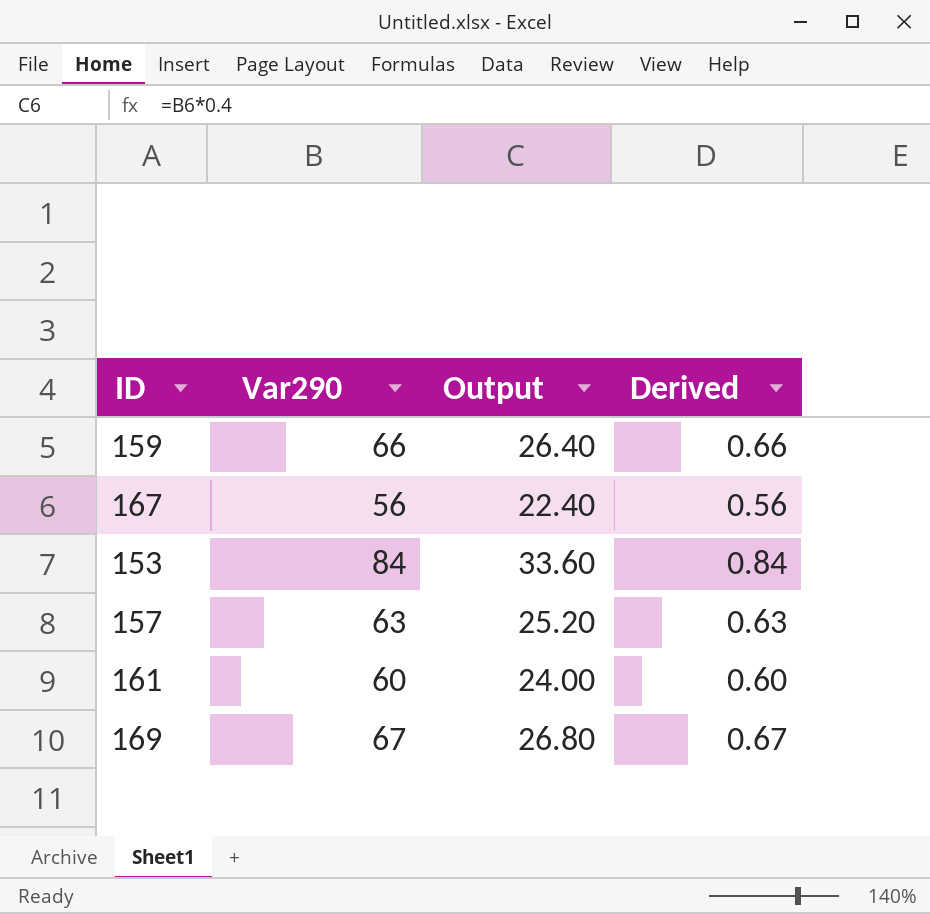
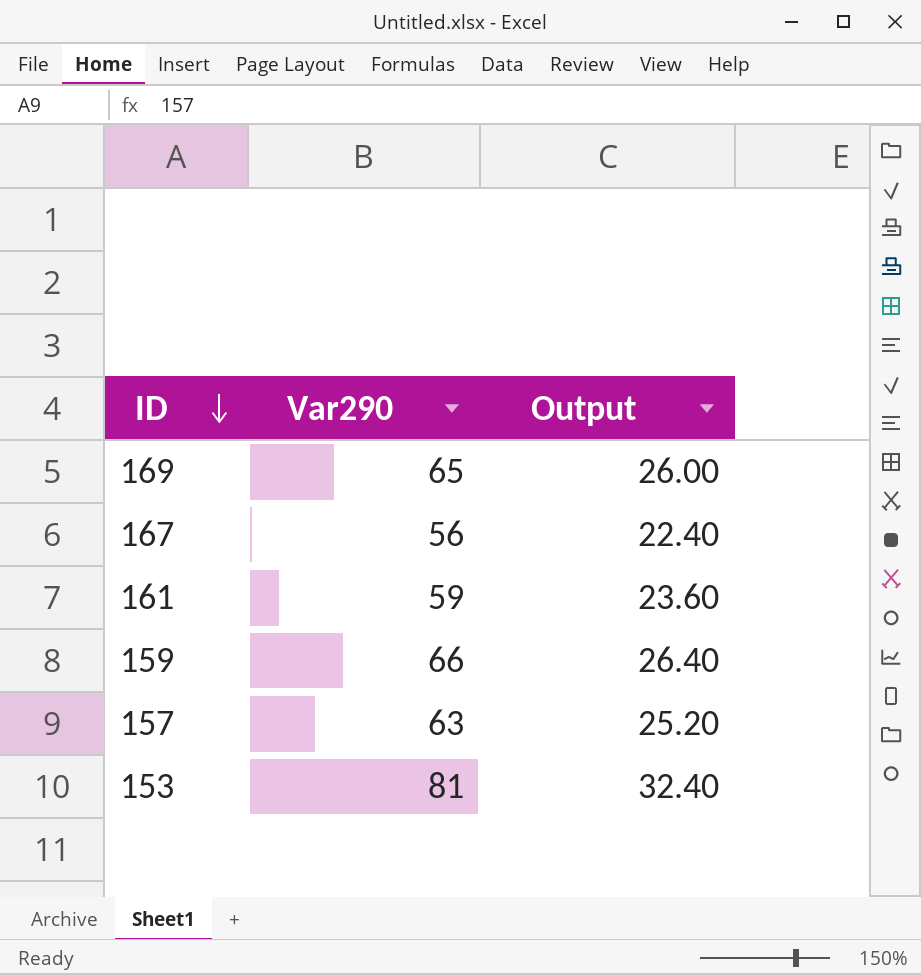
row order: none -> ID descending
column Derived | formula: [Var290] * 0.01 -> none
169 | Var290: 67 -> 65
169 | Output: 26.80 -> 26.00
161 | Var290: 60 -> 59
161 | Output: 24.00 -> 23.60
153 | Var290: 84 -> 81
153 | Output: 33.60 -> 32.40

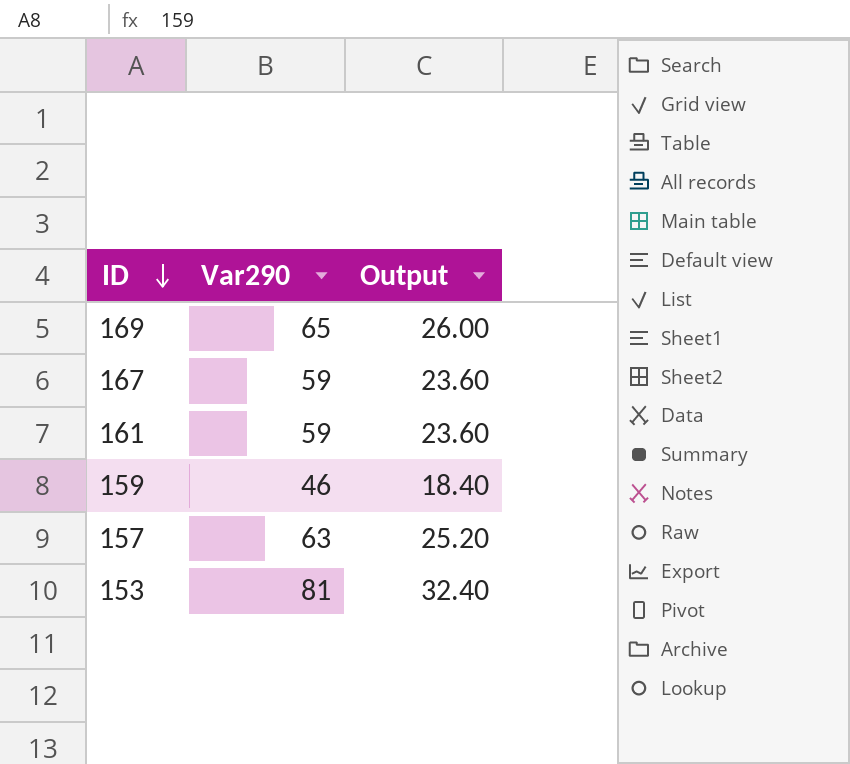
167 | Var290: 56 -> 59
167 | Output: 22.40 -> 23.60
159 | Var290: 66 -> 46
159 | Output: 26.40 -> 18.40

